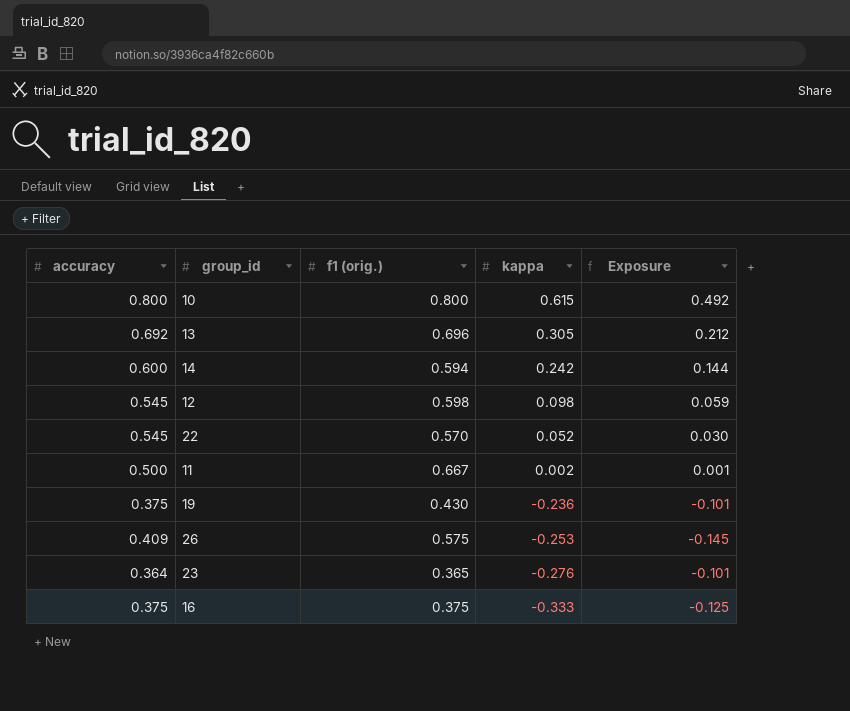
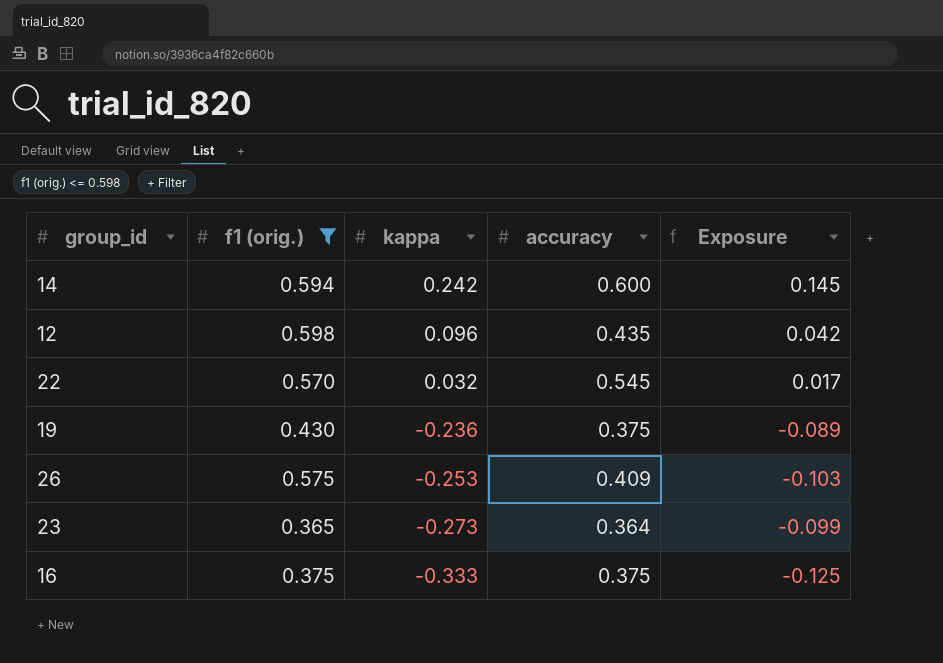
filter: none -> f1 (orig.) <= 0.598
column accuracy | position: 1 -> 4
column Exposure | formula: [f1 (orig.)] * [kappa] -> [kappa] * [accuracy]
12 | kappa: 0.098 -> 0.096
12 | accuracy: 0.545 -> 0.435
22 | kappa: 0.052 -> 0.032
23 | kappa: -0.276 -> -0.273

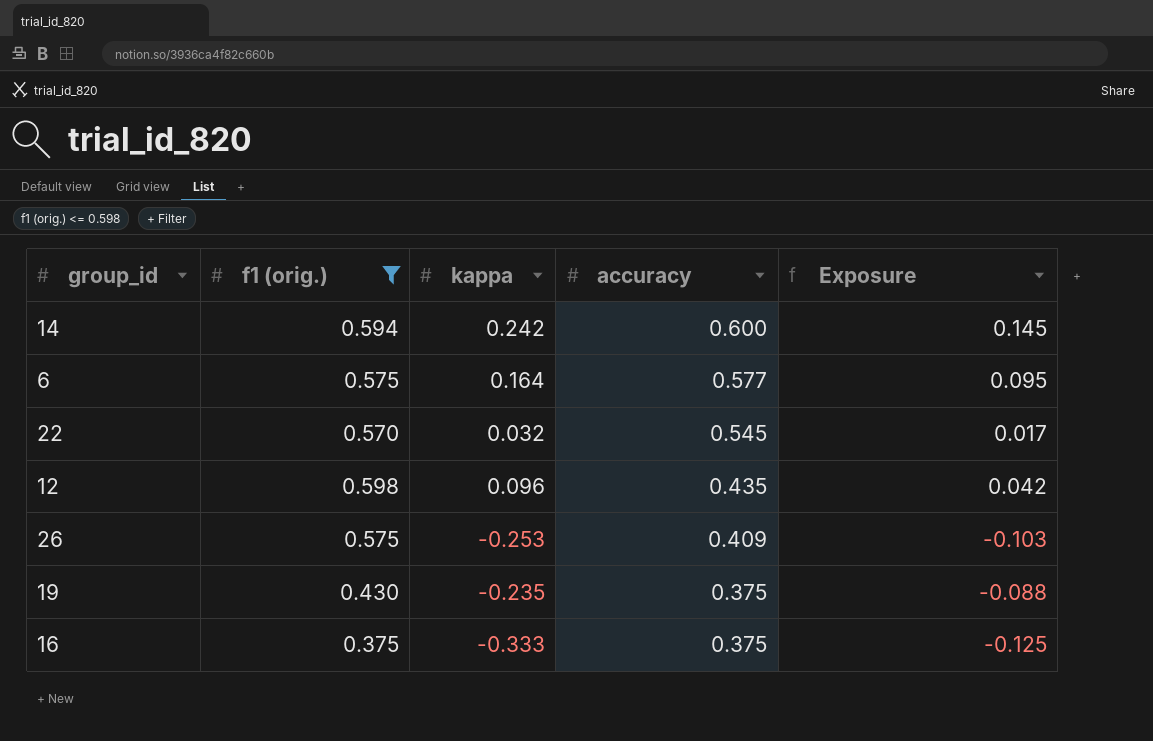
row order: kappa descending -> accuracy descending
row 23: 0.365 | -0.273 | 0.364 | -0.099 -> none
row 6: none -> 0.575 | 0.164 | 0.577 | 0.095
19 | kappa: -0.236 -> -0.235
19 | Exposure: -0.089 -> -0.088

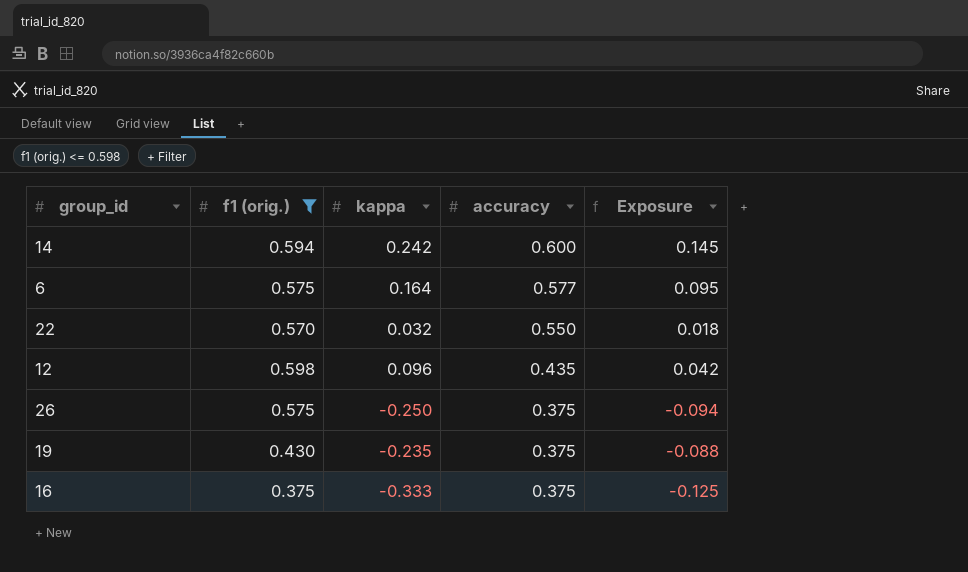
22 | accuracy: 0.545 -> 0.550
22 | Exposure: 0.017 -> 0.018
26 | kappa: -0.253 -> -0.250
26 | accuracy: 0.409 -> 0.375
26 | Exposure: -0.103 -> -0.094

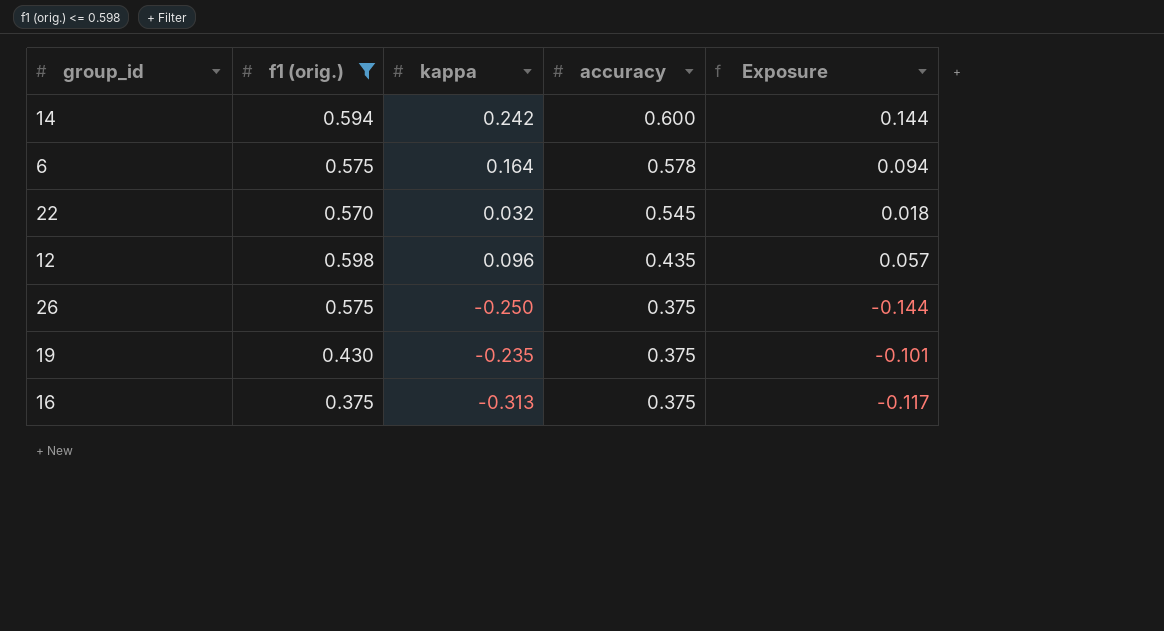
column Exposure | formula: [kappa] * [accuracy] -> [f1 (orig.)] * [kappa]
6 | accuracy: 0.577 -> 0.578
22 | accuracy: 0.550 -> 0.545
16 | kappa: -0.333 -> -0.313

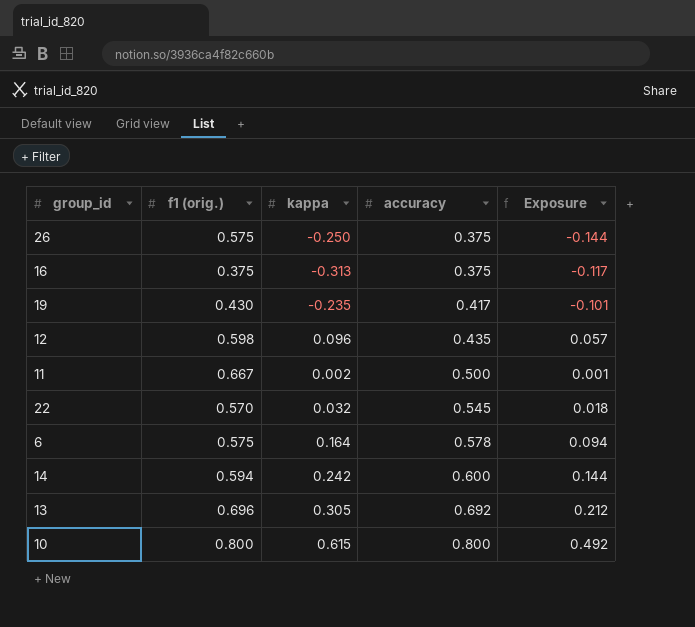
filter: f1 (orig.) <= 0.598 -> none
row order: accuracy descending -> accuracy ascending
19 | accuracy: 0.375 -> 0.417

